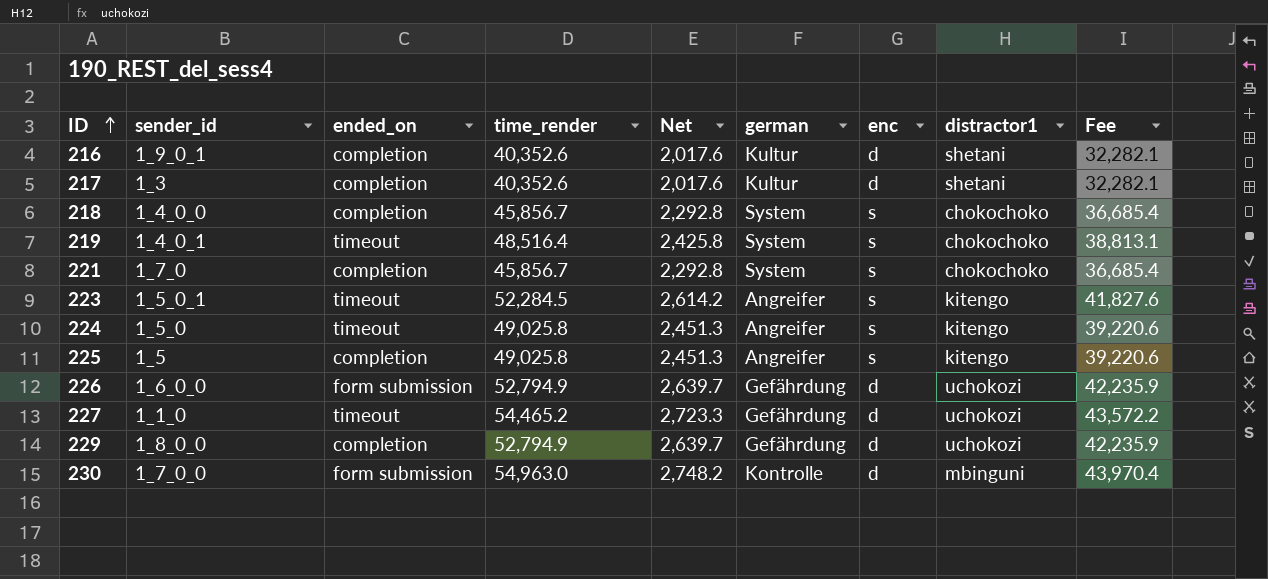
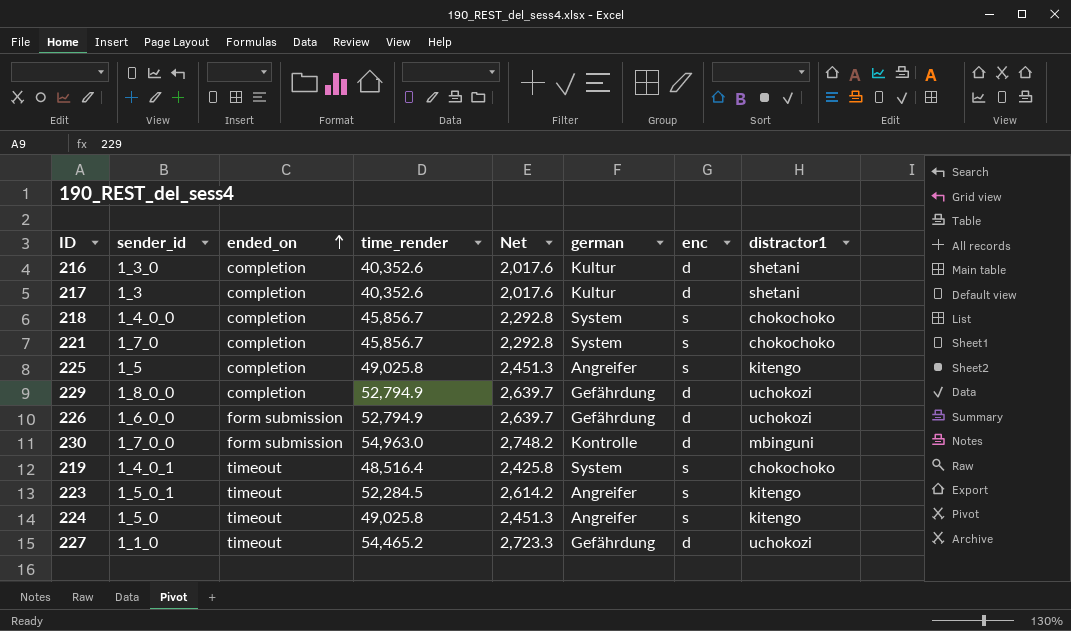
row order: ID ascending -> ended_on ascending
column Fee | formula: [time_render] * 0.8 -> none
216 | sender_id: 1_9_0_1 -> 1_3_0

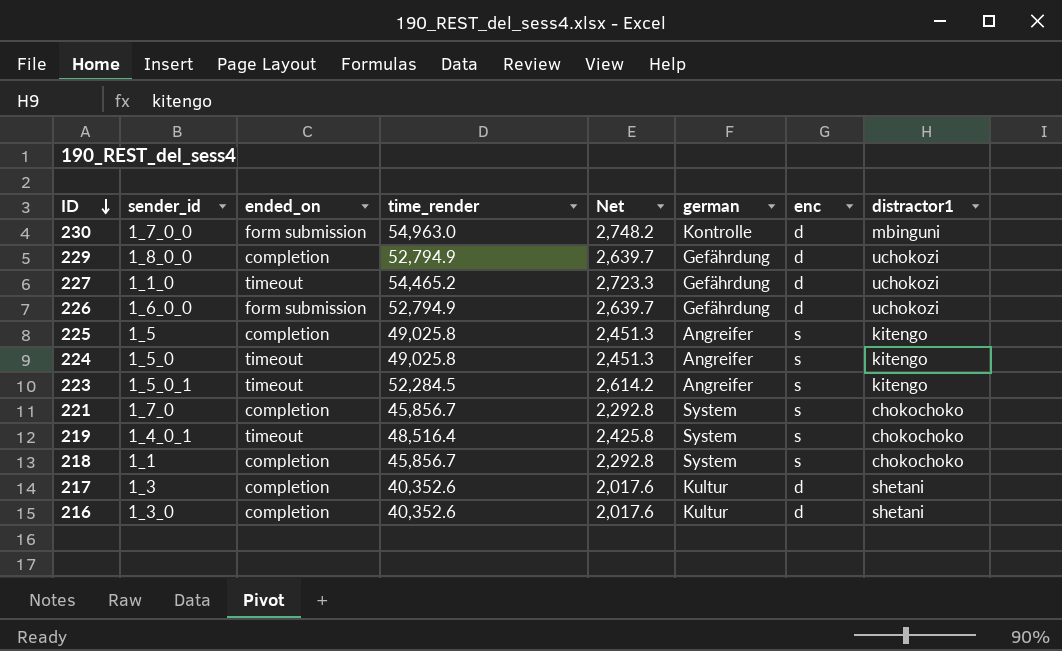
row order: ended_on ascending -> ID descending
218 | sender_id: 1_4_0_0 -> 1_1

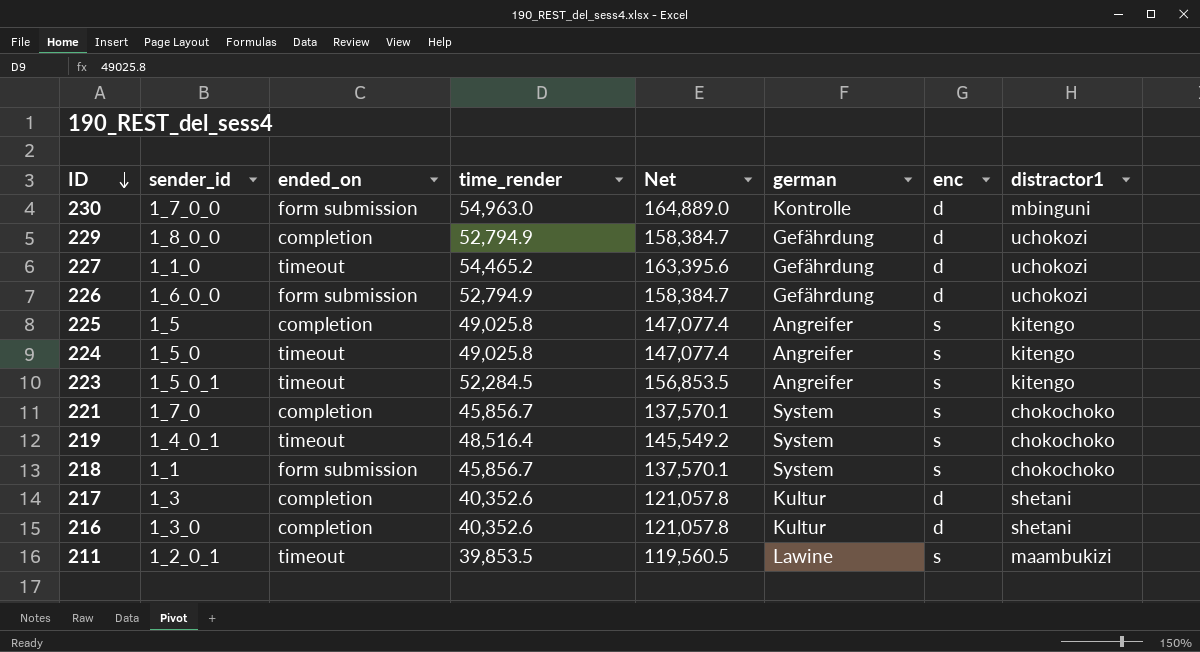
column Net | formula: [time_render] * 0.05 -> [time_render] * 3
218 | ended_on: completion -> form submission
row 211: none -> 1_2_0_1 | timeout | 39,853.5 | 119,560.5 | Lawine | s | maambukizi

